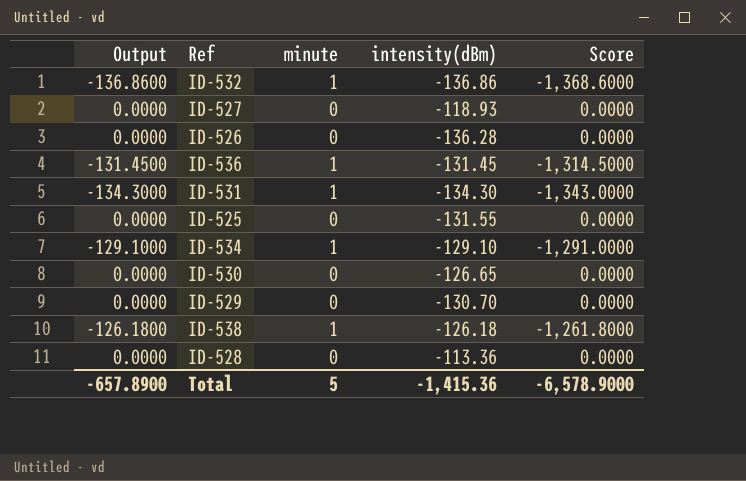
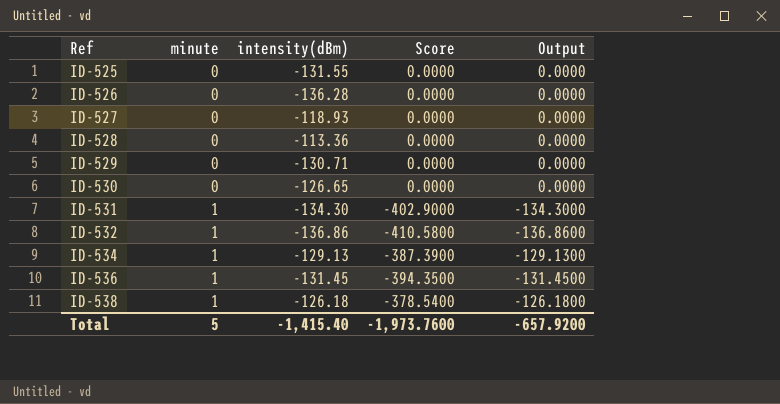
row order: none -> Ref ascending
column Score | formula: [Output] * 10 -> [Output] * 3
column Output | position: 1 -> 5
ID-529 | intensity(dBm): -130.70 -> -130.71
ID-534 | intensity(dBm): -129.10 -> -129.13
ID-534 | Output: -129.1000 -> -129.1300
Total | intensity(dBm): -1,415.36 -> -1,415.40
Total | Score: -6,578.9000 -> -1,973.7600
Total | Output: -657.8900 -> -657.9200

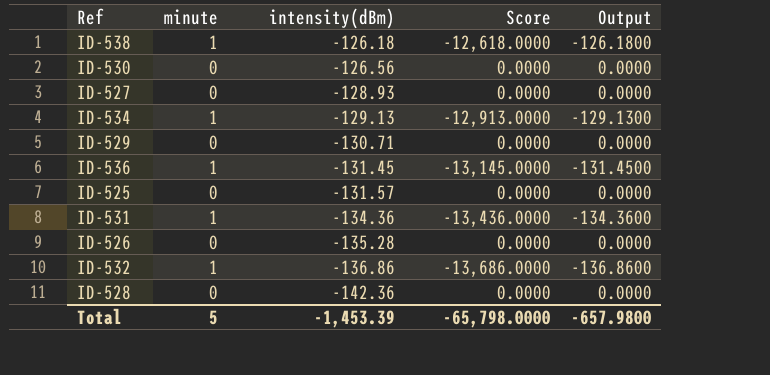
row order: Ref ascending -> intensity(dBm) descending
column Score | formula: [Output] * 3 -> [Output] * 100
ID-530 | intensity(dBm): -126.65 -> -126.56
ID-527 | intensity(dBm): -118.93 -> -128.93
ID-525 | intensity(dBm): -131.55 -> -131.57
ID-531 | intensity(dBm): -134.30 -> -134.36
ID-531 | Output: -134.3000 -> -134.3600
ID-526 | intensity(dBm): -136.28 -> -135.28
ID-528 | intensity(dBm): -113.36 -> -142.36
Total | intensity(dBm): -1,415.40 -> -1,453.39
Total | Score: -1,973.7600 -> -65,798.0000
Total | Output: -657.9200 -> -657.9800

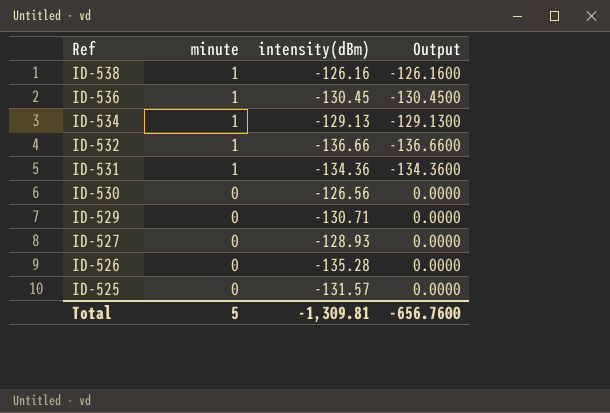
row order: intensity(dBm) descending -> Ref descending
column Score | formula: [Output] * 100 -> none
row ID-528: 0 | -142.36 | 0.0000 | 0.0000 -> none
ID-538 | intensity(dBm): -126.18 -> -126.16
ID-538 | Output: -126.1800 -> -126.1600
ID-536 | intensity(dBm): -131.45 -> -130.45
ID-536 | Output: -131.4500 -> -130.4500
ID-532 | intensity(dBm): -136.86 -> -136.66
ID-532 | Output: -136.8600 -> -136.6600
Total | intensity(dBm): -1,453.39 -> -1,309.81
Total | Output: -657.9800 -> -656.7600

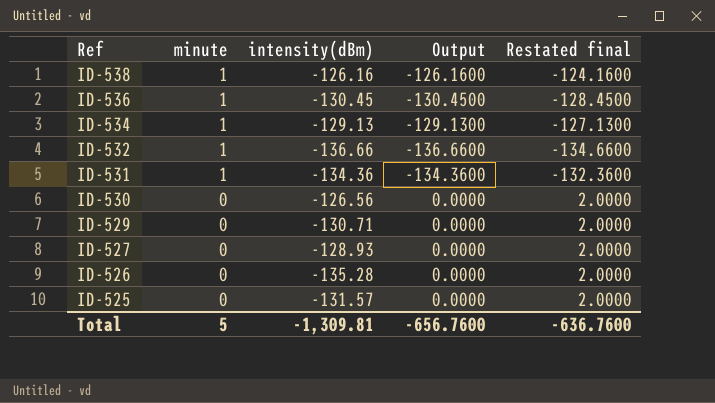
column Restated final | formula: none -> [Output] + 2

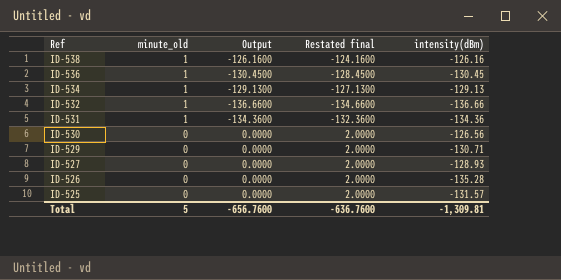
column name: minute -> minute_old
column intensity(dBm) | position: 3 -> 5

